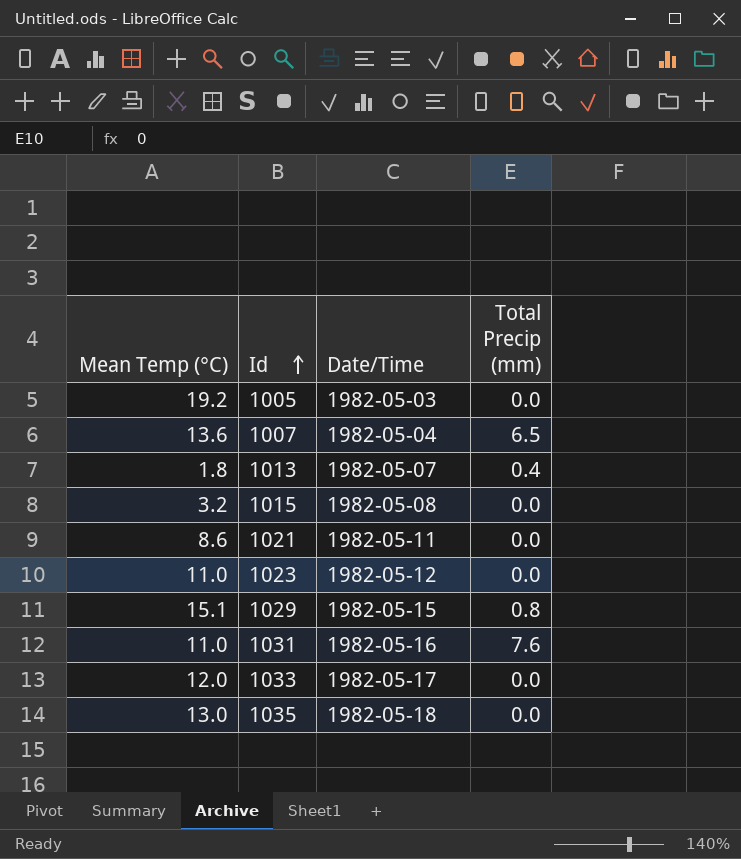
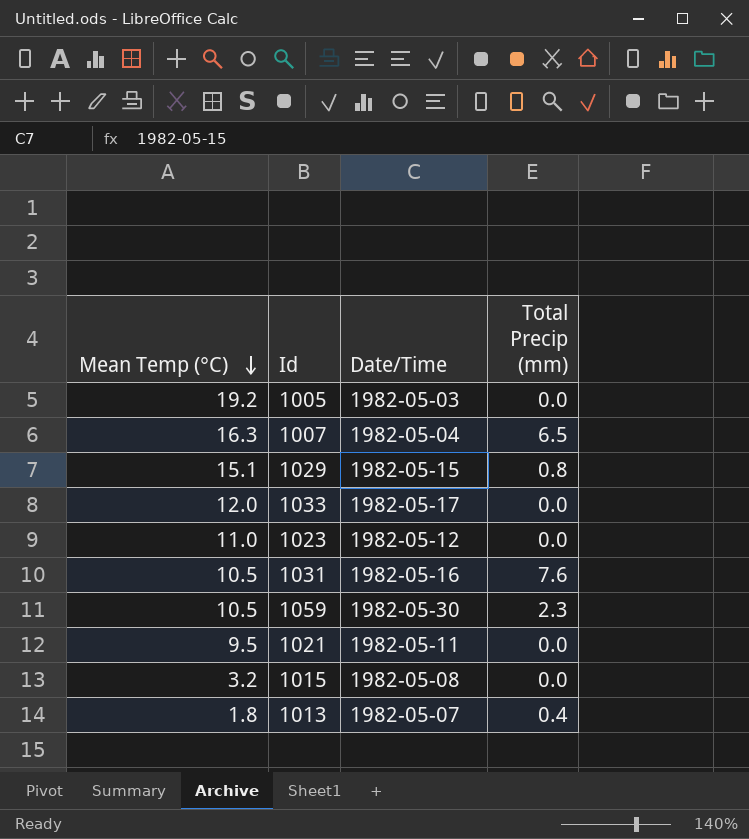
row order: Id ascending -> Mean Temp (°C) descending
row 1035: 13.0 | 1982-05-18 | 0.0 -> none
1007 | Mean Temp (°C): 13.6 -> 16.3
1031 | Mean Temp (°C): 11.0 -> 10.5
row 1059: none -> 10.5 | 1982-05-30 | 2.3
1021 | Mean Temp (°C): 8.6 -> 9.5

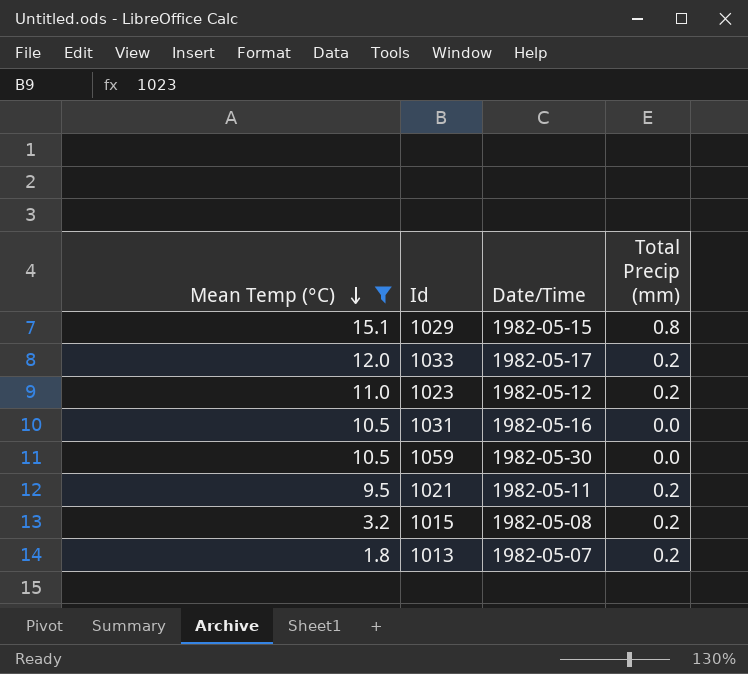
filter: none -> Mean Temp (°C) <= 15.1
1033 | Total Precip (mm): 0.0 -> 0.2
1023 | Total Precip (mm): 0.0 -> 0.2
1031 | Total Precip (mm): 7.6 -> 0.0
1059 | Total Precip (mm): 2.3 -> 0.0
1021 | Total Precip (mm): 0.0 -> 0.2
1015 | Total Precip (mm): 0.0 -> 0.2
1013 | Total Precip (mm): 0.4 -> 0.2

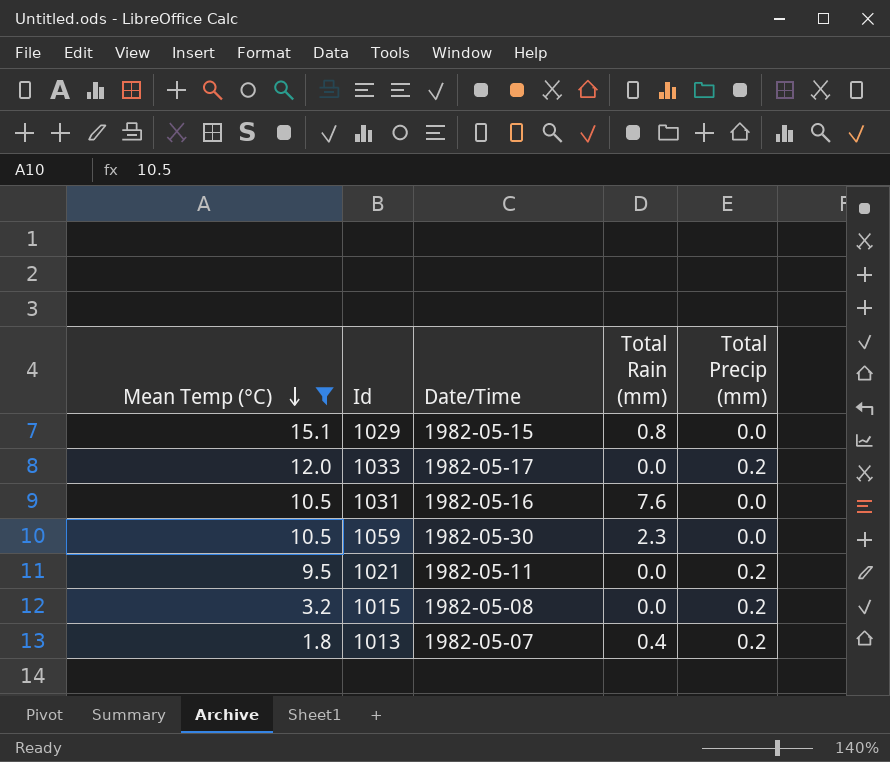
column Total Rain (mm) | position: none -> 4
row 1023: 11.0 | 1982-05-12 | 0.2 -> none
1029 | Total Precip (mm): 0.8 -> 0.0

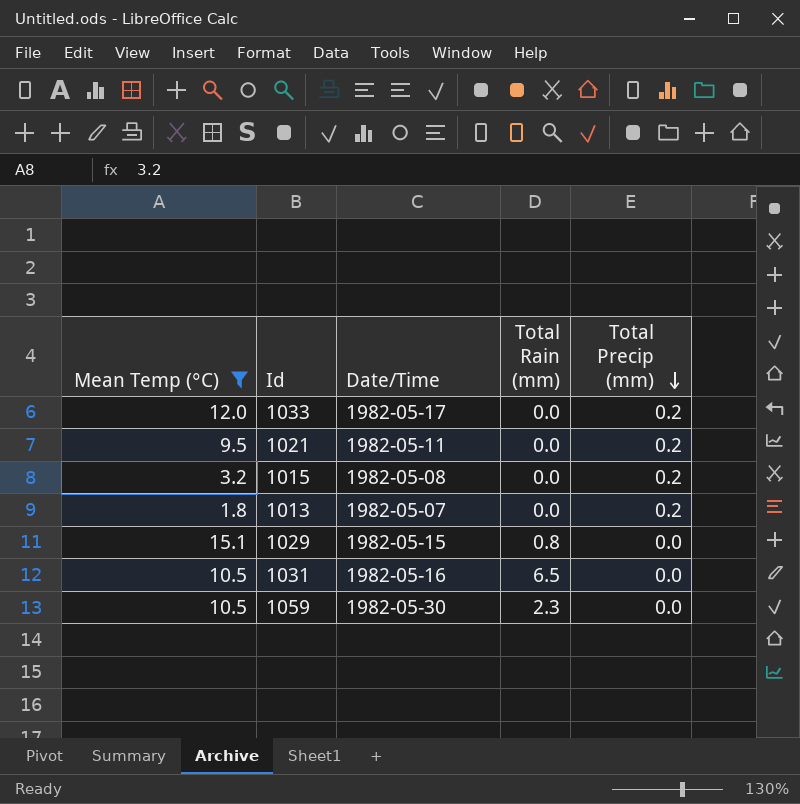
row order: Mean Temp (°C) descending -> Total Precip (mm) descending
1013 | Total Rain (mm): 0.4 -> 0.0
1031 | Total Rain (mm): 7.6 -> 6.5

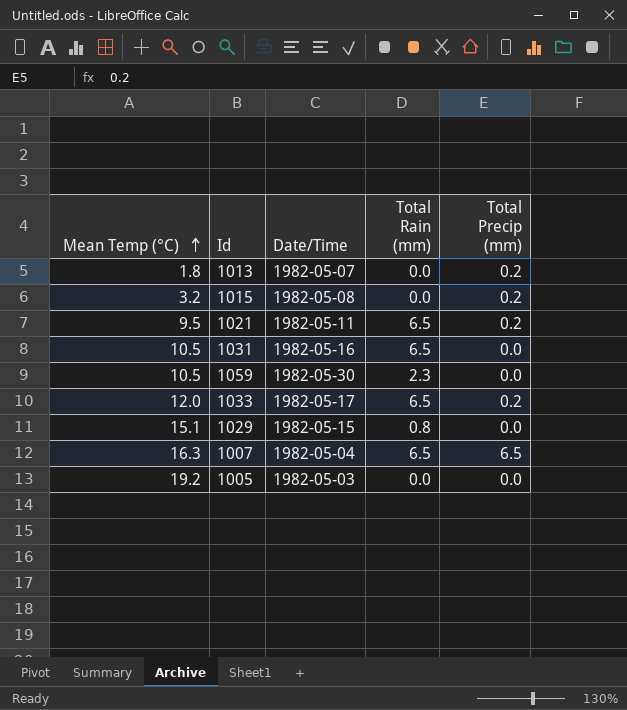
filter: Mean Temp (°C) <= 15.1 -> none
row order: Total Precip (mm) descending -> Mean Temp (°C) ascending
1021 | Total Rain (mm): 0.0 -> 6.5
1033 | Total Rain (mm): 0.0 -> 6.5

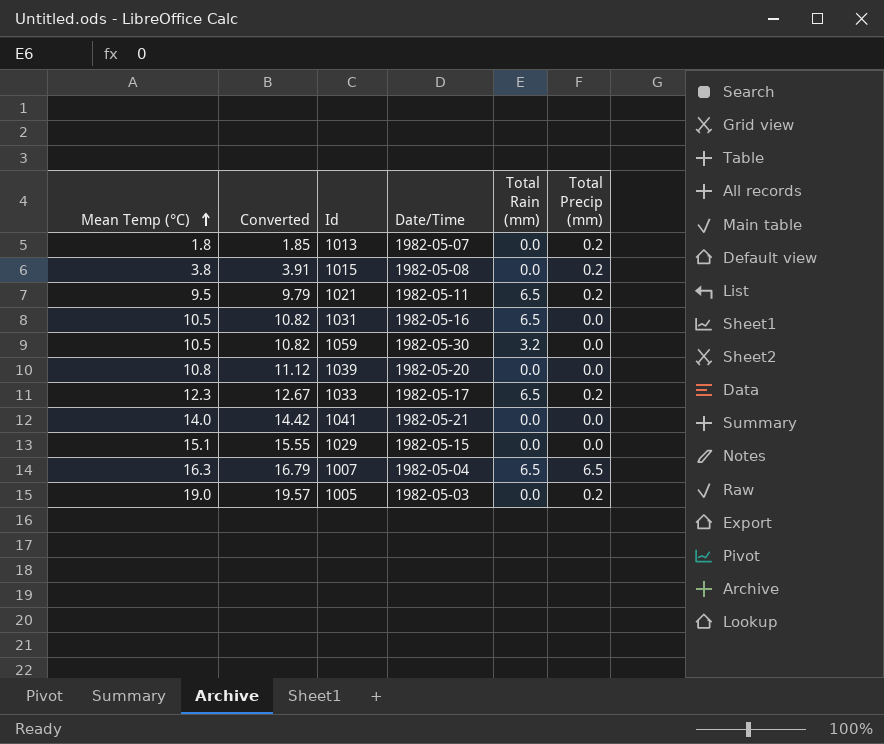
column Converted | formula: none -> [Mean Temp (°C)] * 1.03
1015 | Mean Temp (°C): 3.2 -> 3.8
1059 | Total Rain (mm): 2.3 -> 3.2
row 1039: none -> 10.8 | 11.12 | 1982-05-20 | 0.0 | 0.0
1033 | Mean Temp (°C): 12.0 -> 12.3
row 1041: none -> 14.0 | 14.42 | 1982-05-21 | 0.0 | 0.0
1029 | Total Rain (mm): 0.8 -> 0.0
1005 | Mean Temp (°C): 19.2 -> 19.0
1005 | Total Precip (mm): 0.0 -> 0.2

